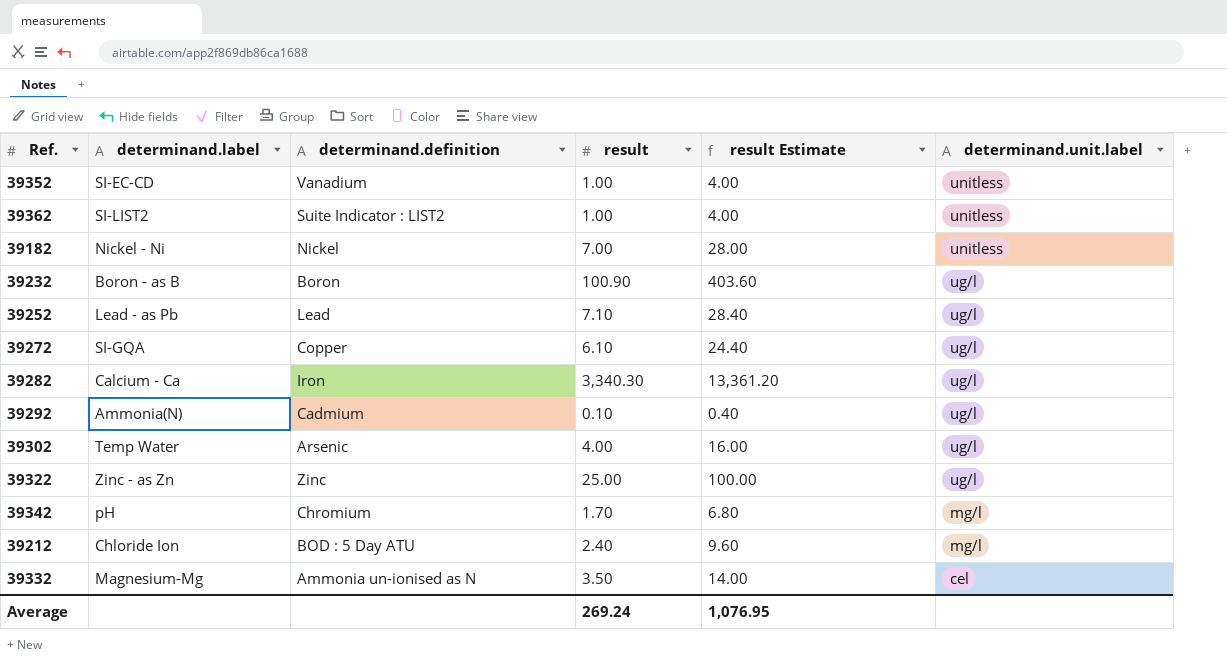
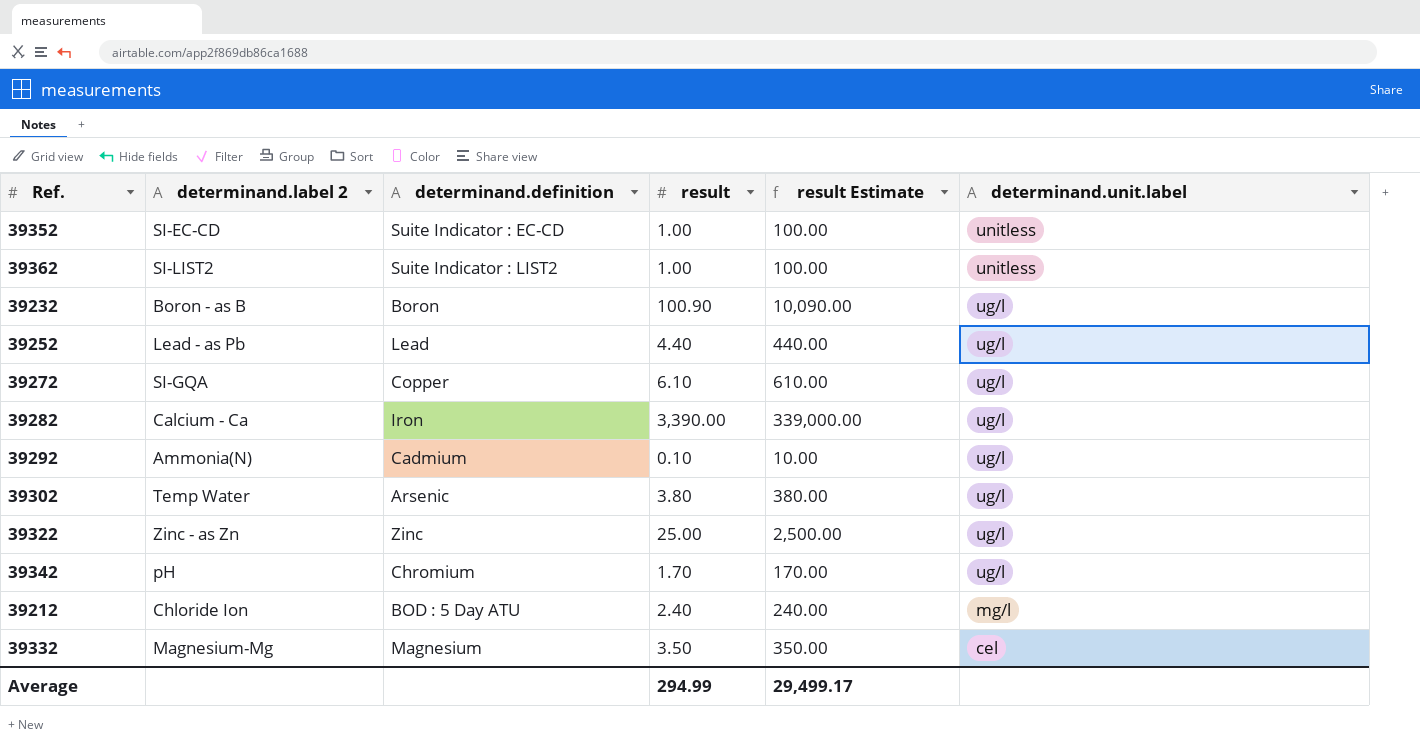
column name: determinand.label -> determinand.label 2
column result Estimate | formula: [result] * 4 -> [result] * 100
row 39182: Nickel - Ni | Nickel | 7.00 | 28.00 | unitless -> none
39352 | determinand.definition: Vanadium -> Suite Indicator : EC-CD
39252 | result: 7.10 -> 4.40
39282 | result: 3,340.30 -> 3,390.00
39302 | result: 4.00 -> 3.80
39342 | determinand.unit.label: mg/l -> ug/l
39332 | determinand.definition: Ammonia un-ionised as N -> Magnesium
Average | result: 269.24 -> 294.99
Average | result Estimate: 1,076.95 -> 29,499.17

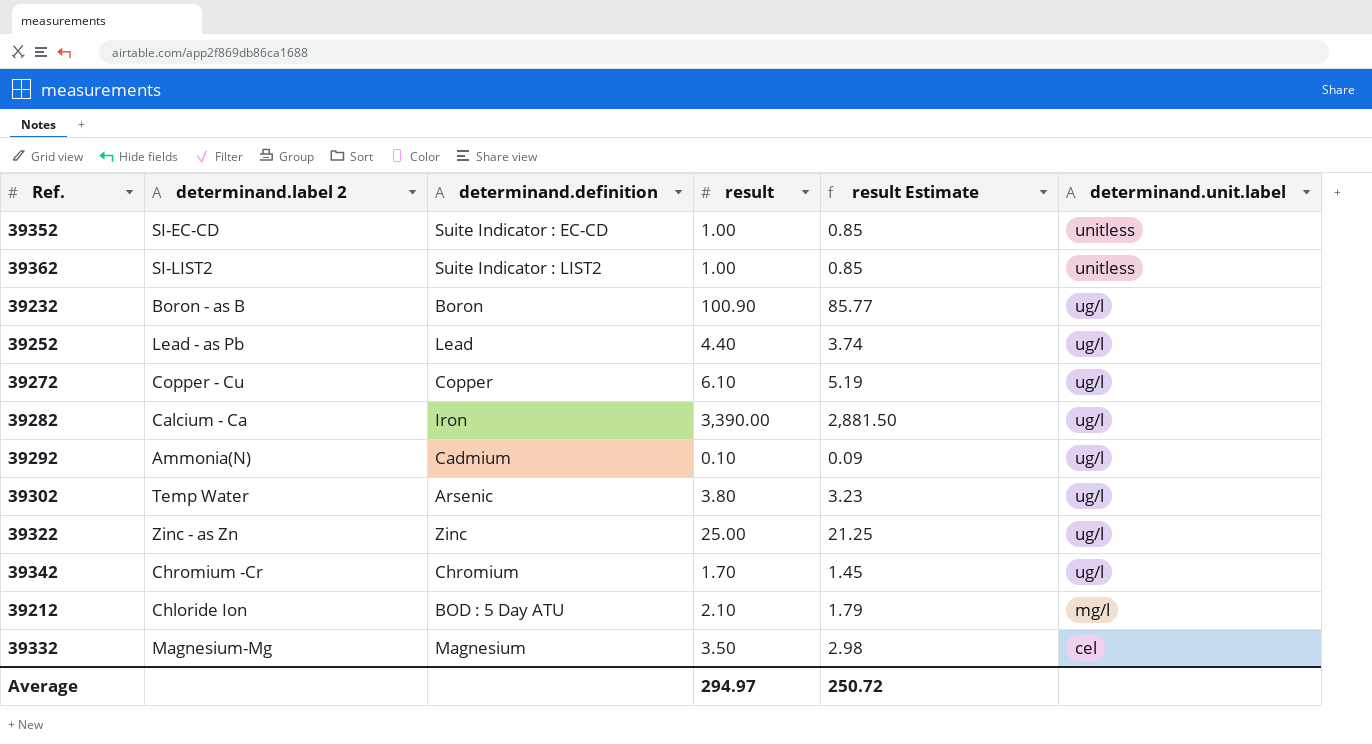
column result Estimate | formula: [result] * 100 -> [result] * 0.85
39272 | determinand.label 2: SI-GQA -> Copper - Cu
39342 | determinand.label 2: pH -> Chromium -Cr
39212 | result: 2.40 -> 2.10
Average | result: 294.99 -> 294.97
Average | result Estimate: 29,499.17 -> 250.72

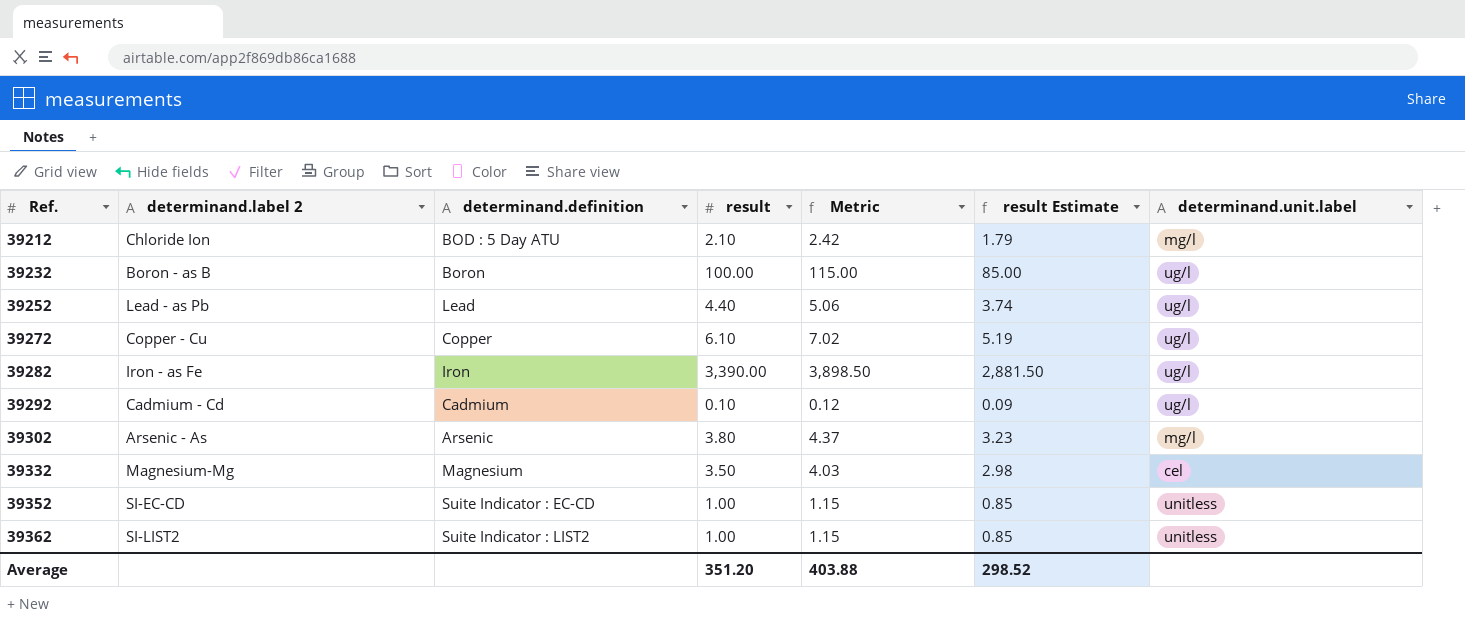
row order: determinand.unit.label descending -> Ref. ascending
column Metric | formula: none -> [result] * 1.15
row 39322: Zinc - as Zn | Zinc | 25.00 | 21.25 | ug/l -> none
row 39342: Chromium -Cr | Chromium | 1.70 | 1.45 | ug/l -> none
39232 | result: 100.90 -> 100.00
39232 | result Estimate: 85.77 -> 85.00
39282 | determinand.label 2: Calcium - Ca -> Iron - as Fe
39292 | determinand.label 2: Ammonia(N) -> Cadmium - Cd
39302 | determinand.label 2: Temp Water -> Arsenic - As
39302 | determinand.unit.label: ug/l -> mg/l
Average | result: 294.97 -> 351.20
Average | result Estimate: 250.72 -> 298.52

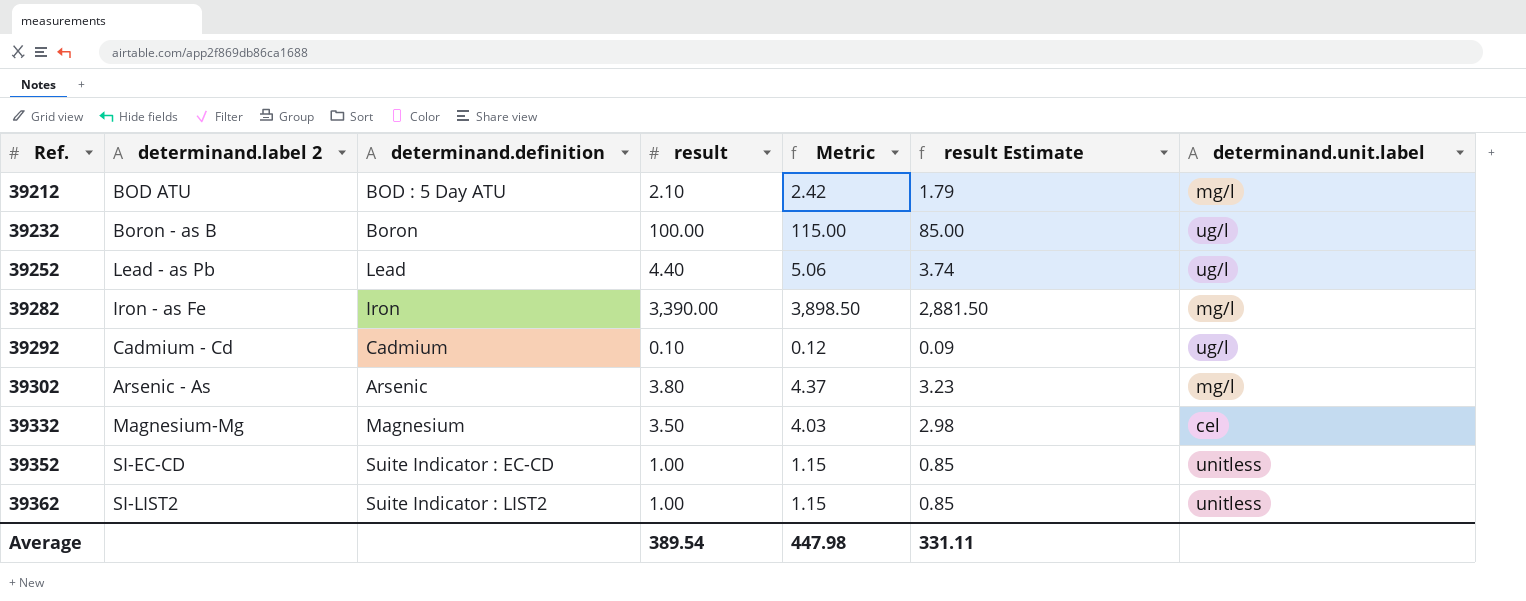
row 39272: Copper - Cu | Copper | 6.10 | 7.02 | 5.19 | ug/l -> none
39212 | determinand.label 2: Chloride Ion -> BOD ATU
39282 | determinand.unit.label: ug/l -> mg/l
Average | result: 351.20 -> 389.54
Average | Metric: 403.88 -> 447.98
Average | result Estimate: 298.52 -> 331.11

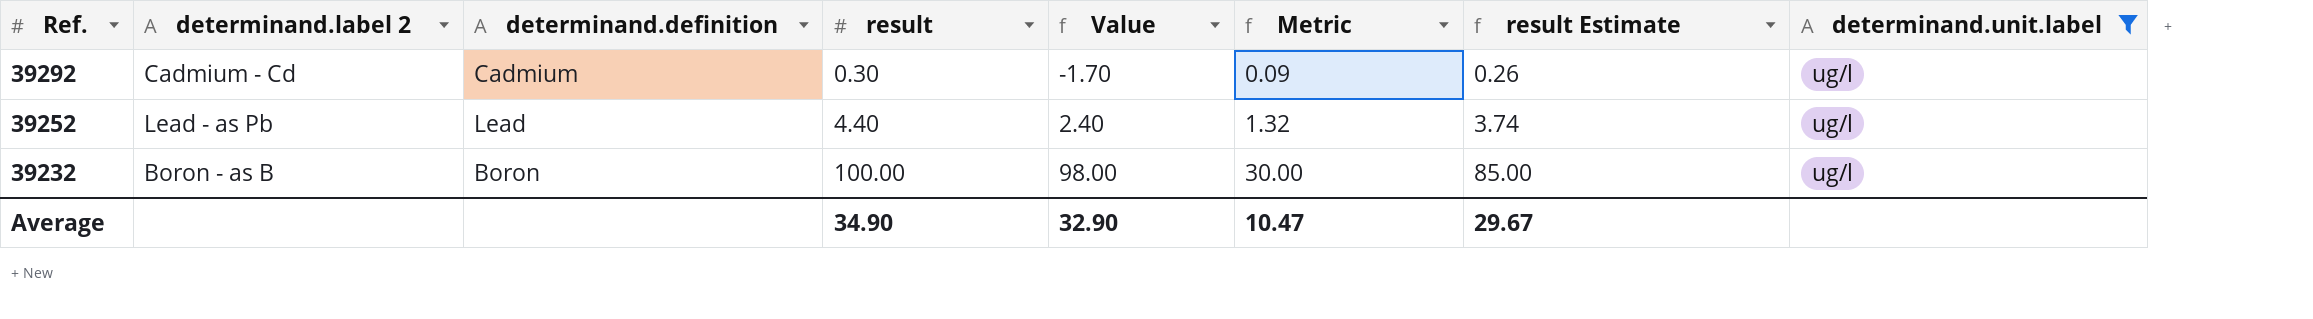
filter: none -> determinand.unit.label = ug/l
row order: Ref. ascending -> Ref. descending
column Value | formula: none -> [result] - 2
column Metric | formula: [result] * 1.15 -> [result] * 0.3
39292 | result: 0.10 -> 0.30
39292 | result Estimate: 0.09 -> 0.26
Average | result: 389.54 -> 34.90
Average | Metric: 447.98 -> 10.47
Average | result Estimate: 331.11 -> 29.67

